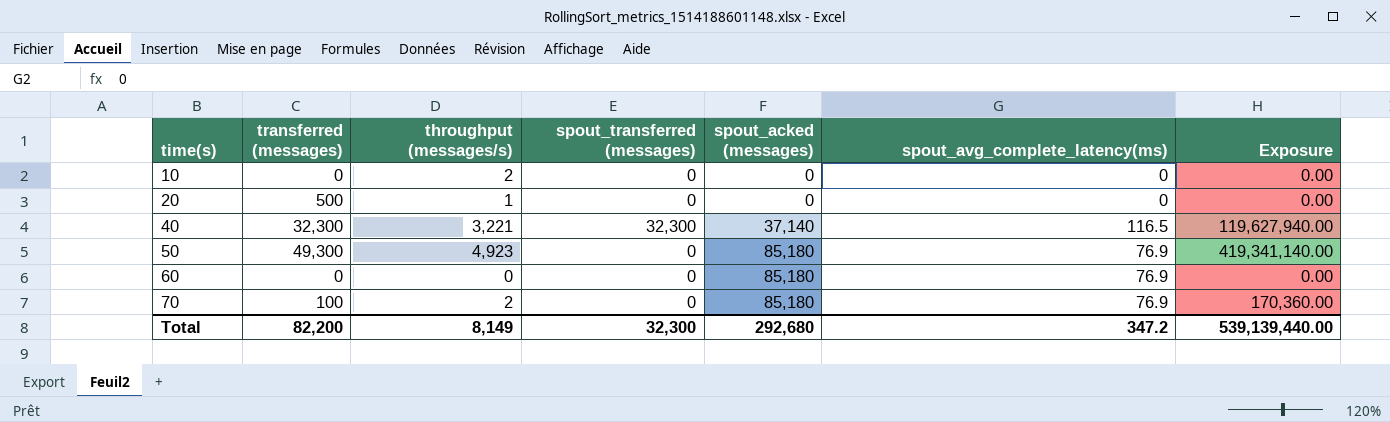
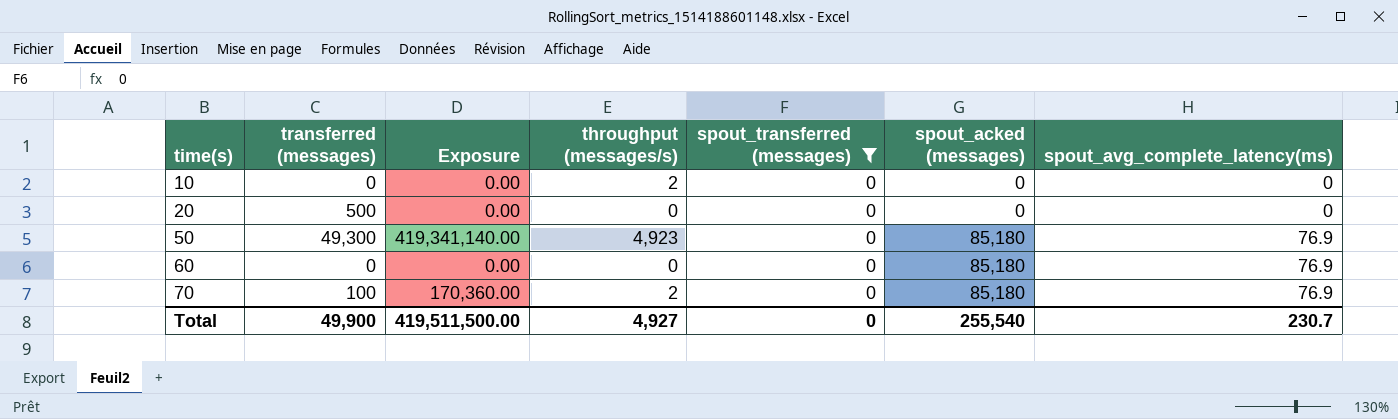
filter: none -> spout_transferred (messages) = 0
column Exposure | position: 7 -> 3
20 | throughput (messages/s): 1 -> 0
Total | transferred (messages): 82,200 -> 49,900
Total | Exposure: 539,139,440.00 -> 419,511,500.00
Total | throughput (messages/s): 8,149 -> 4,927
Total | spout_transferred (messages): 32,300 -> 0
Total | spout_acked (messages): 292,680 -> 255,540
Total | spout_avg_complete_latency(ms): 347.2 -> 230.7

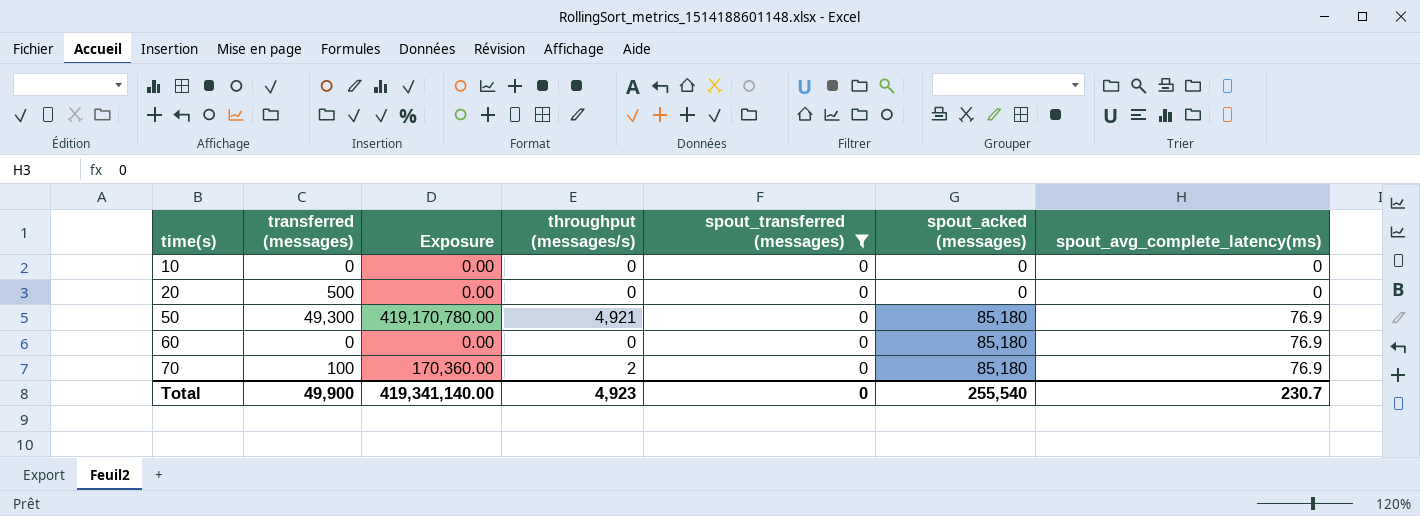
10 | throughput (messages/s): 2 -> 0
50 | Exposure: 419,341,140.00 -> 419,170,780.00
50 | throughput (messages/s): 4,923 -> 4,921
Total | Exposure: 419,511,500.00 -> 419,341,140.00
Total | throughput (messages/s): 4,927 -> 4,923

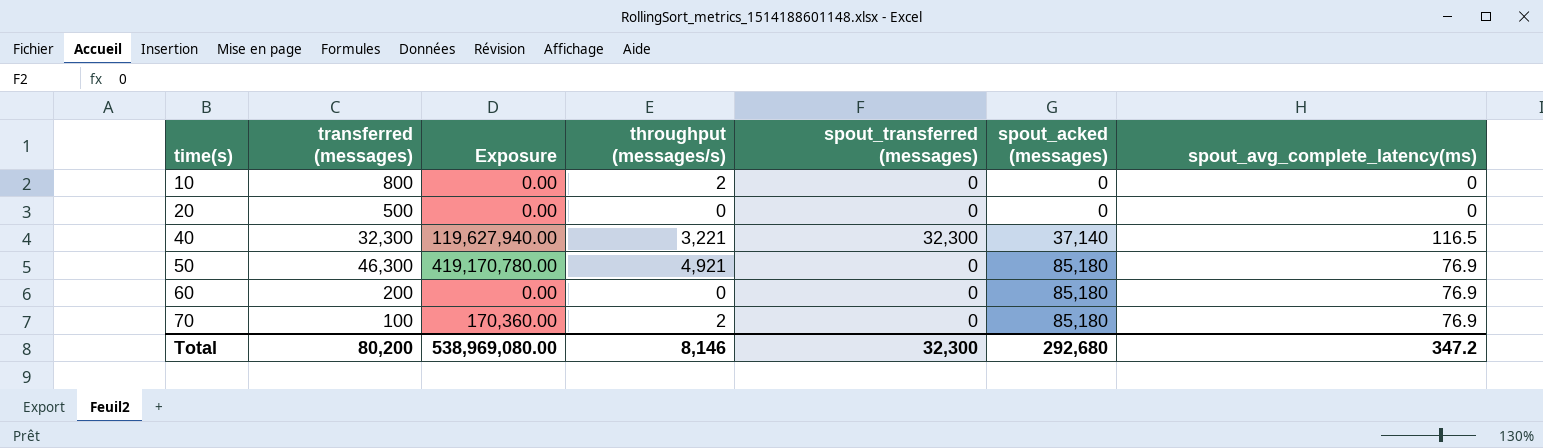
filter: spout_transferred (messages) = 0 -> none
10 | transferred (messages): 0 -> 800
10 | throughput (messages/s): 0 -> 2
50 | transferred (messages): 49,300 -> 46,300
60 | transferred (messages): 0 -> 200
Total | transferred (messages): 49,900 -> 80,200
Total | Exposure: 419,341,140.00 -> 538,969,080.00
Total | throughput (messages/s): 4,923 -> 8,146
Total | spout_transferred (messages): 0 -> 32,300
Total | spout_acked (messages): 255,540 -> 292,680
Total | spout_avg_complete_latency(ms): 230.7 -> 347.2

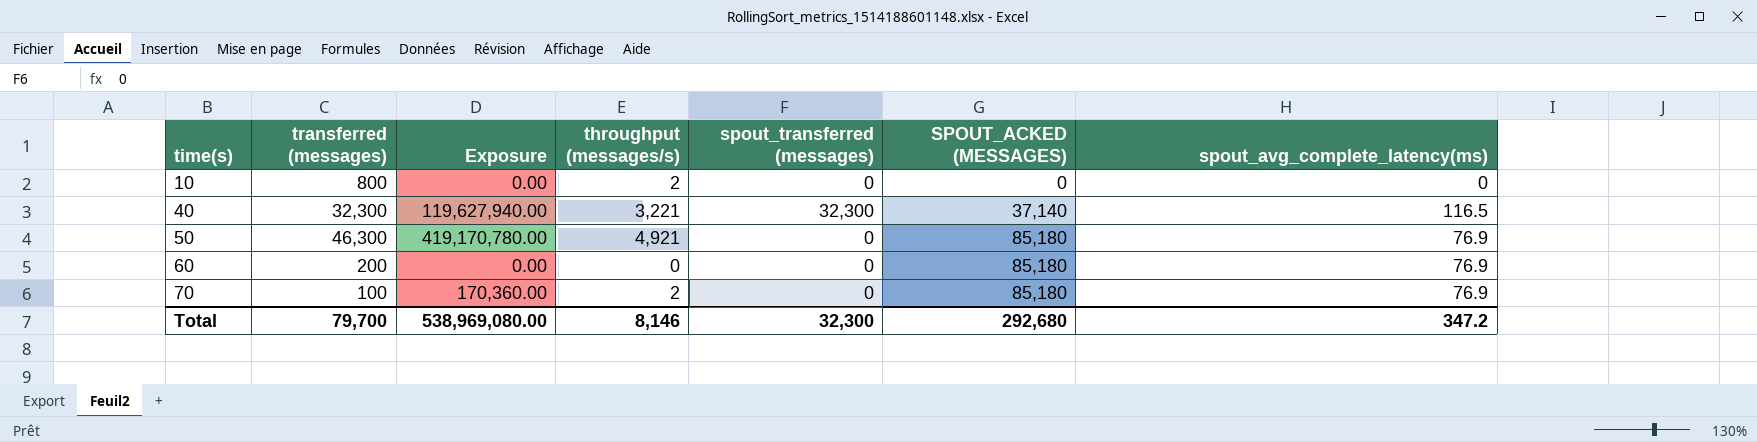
column name: spout_acked (messages) -> SPOUT_ACKED (MESSAGES)
row 20: 500 | 0.00 | 0 | 0 | 0 | 0 -> none
Total | transferred (messages): 80,200 -> 79,700

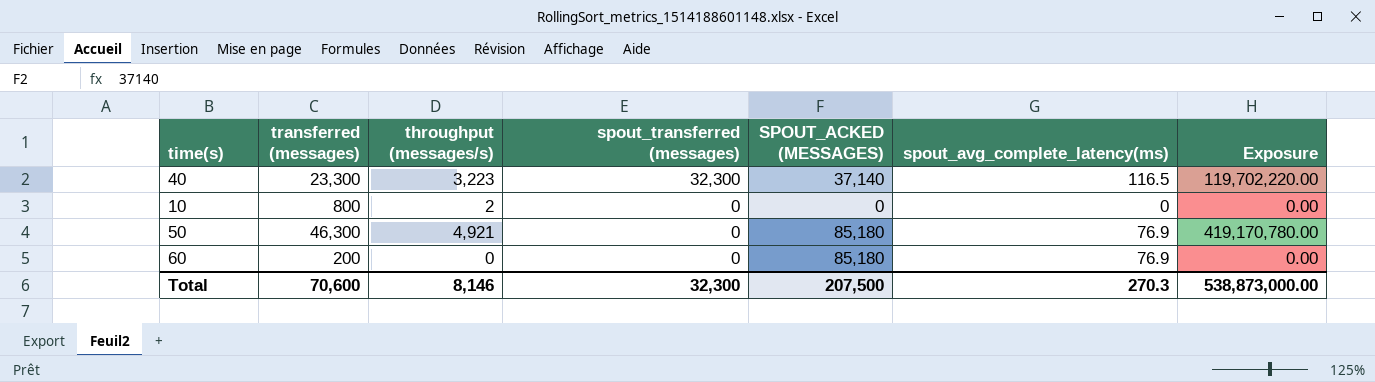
row order: time(s) ascending -> spout_transferred (messages) descending
column Exposure | position: 3 -> 7
row 70: 100 | 170,360.00 | 2 | 0 | 85,180 | 76.9 -> none
40 | transferred (messages): 32,300 -> 23,300
40 | throughput (messages/s): 3,221 -> 3,223
40 | Exposure: 119,627,940.00 -> 119,702,220.00
Total | transferred (messages): 79,700 -> 70,600
Total | SPOUT_ACKED (MESSAGES): 292,680 -> 207,500
Total | spout_avg_complete_latency(ms): 347.2 -> 270.3
Total | Exposure: 538,969,080.00 -> 538,873,000.00

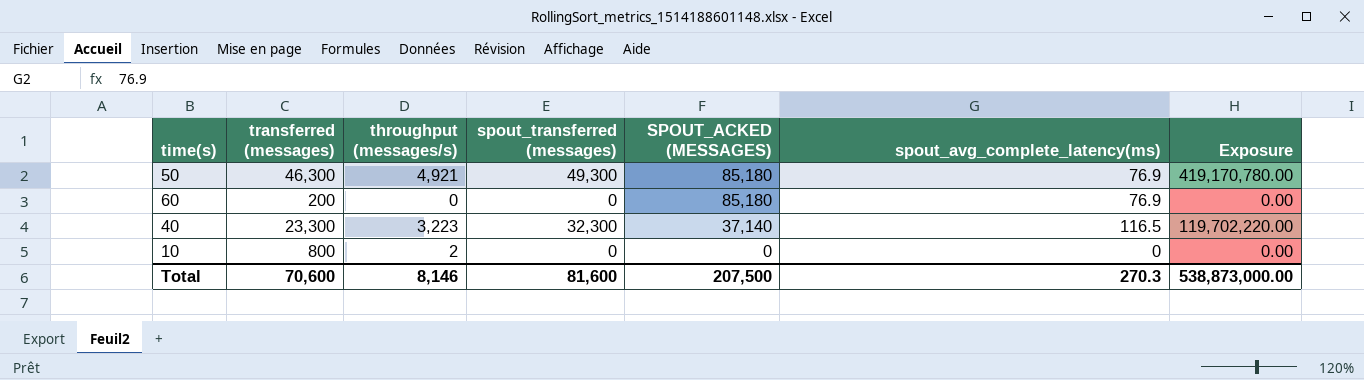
row order: spout_transferred (messages) descending -> SPOUT_ACKED (MESSAGES) descending
50 | spout_transferred (messages): 0 -> 49,300
Total | spout_transferred (messages): 32,300 -> 81,600

